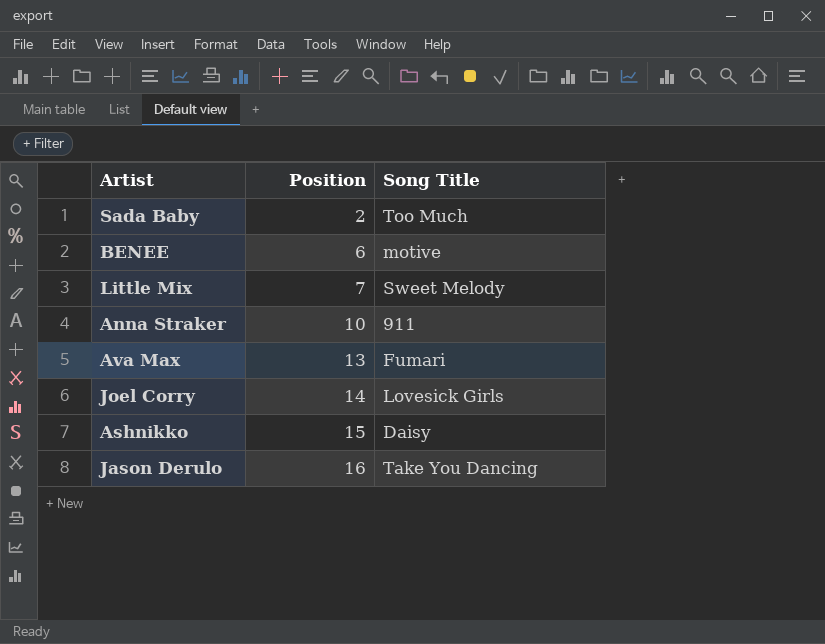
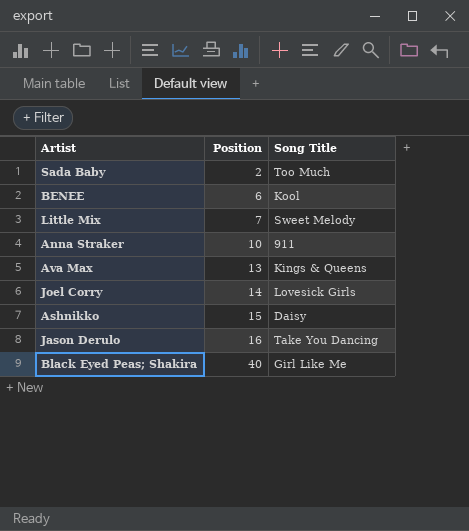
BENEE | Song Title: motive -> Kool
Ava Max | Song Title: Fumari -> Kings & Queens
row Black Eyed Peas; Shakira: none -> 40 | Girl Like Me

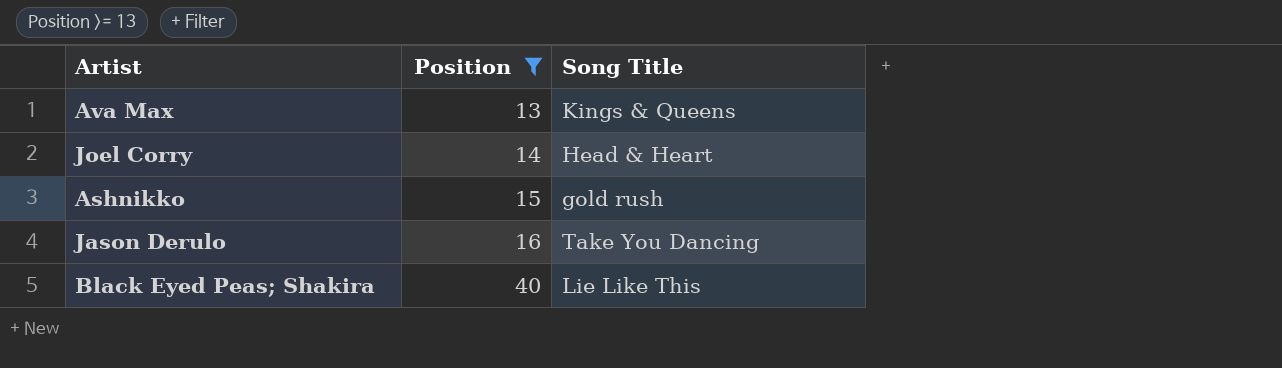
filter: none -> Position >= 13
Joel Corry | Song Title: Lovesick Girls -> Head & Heart
Ashnikko | Song Title: Daisy -> gold rush
Black Eyed Peas; Shakira | Song Title: Girl Like Me -> Lie Like This

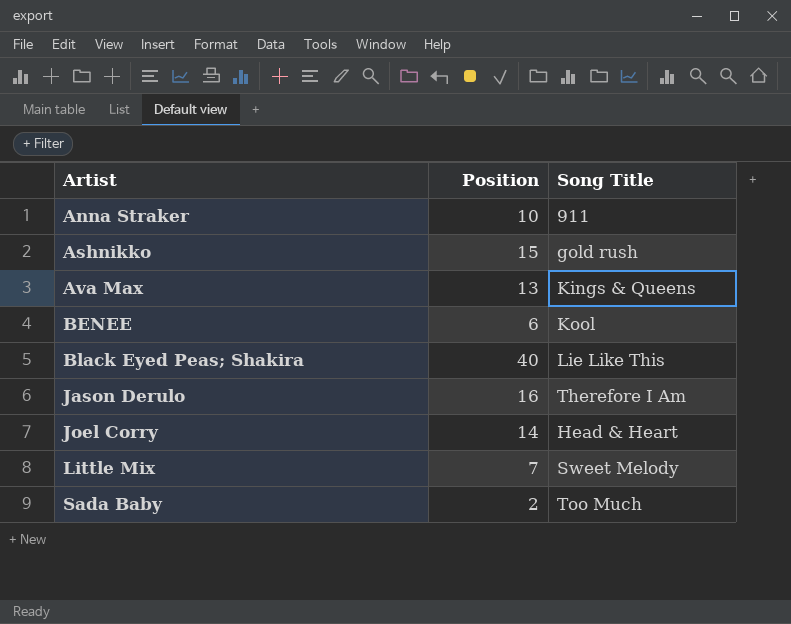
filter: Position >= 13 -> none
row order: Position ascending -> Artist ascending
Jason Derulo | Song Title: Take You Dancing -> Therefore I Am

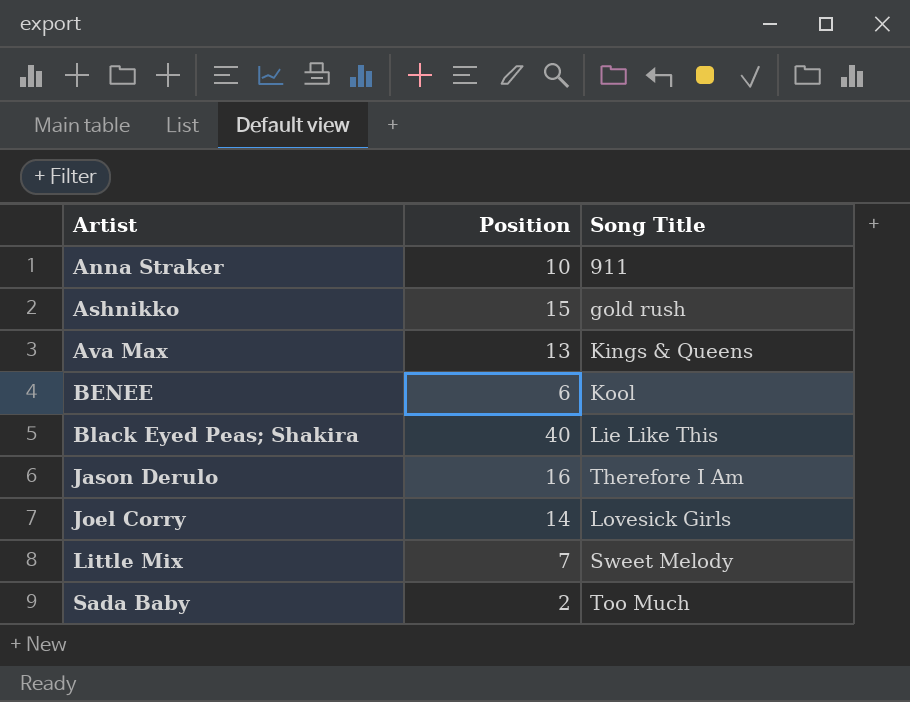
Joel Corry | Song Title: Head & Heart -> Lovesick Girls

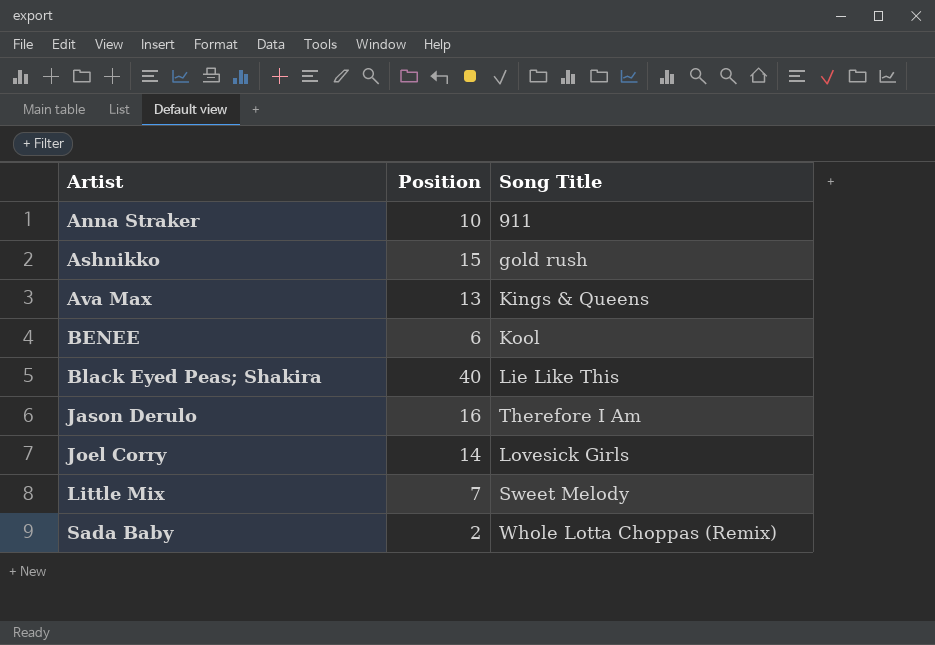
Sada Baby | Song Title: Too Much -> Whole Lotta Choppas (Remix)

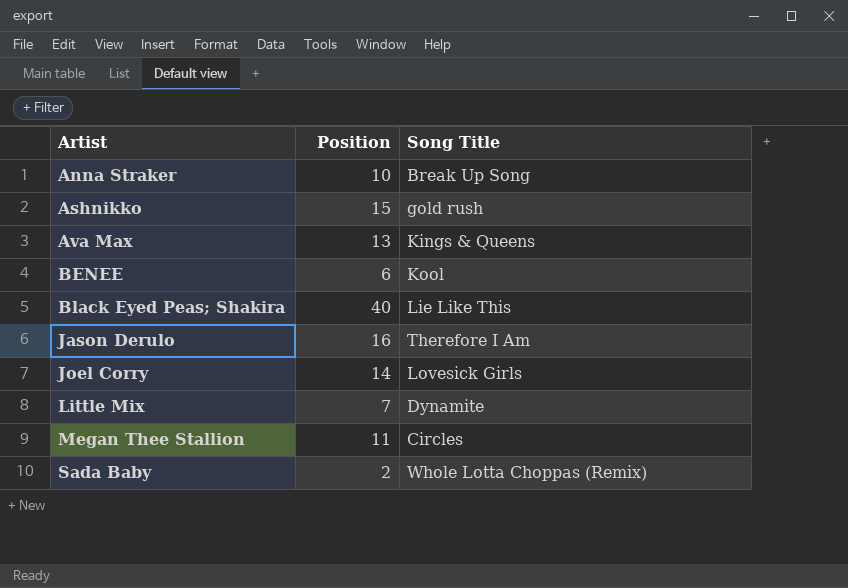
Anna Straker | Song Title: 911 -> Break Up Song
Little Mix | Song Title: Sweet Melody -> Dynamite
row Megan Thee Stallion: none -> 11 | Circles

